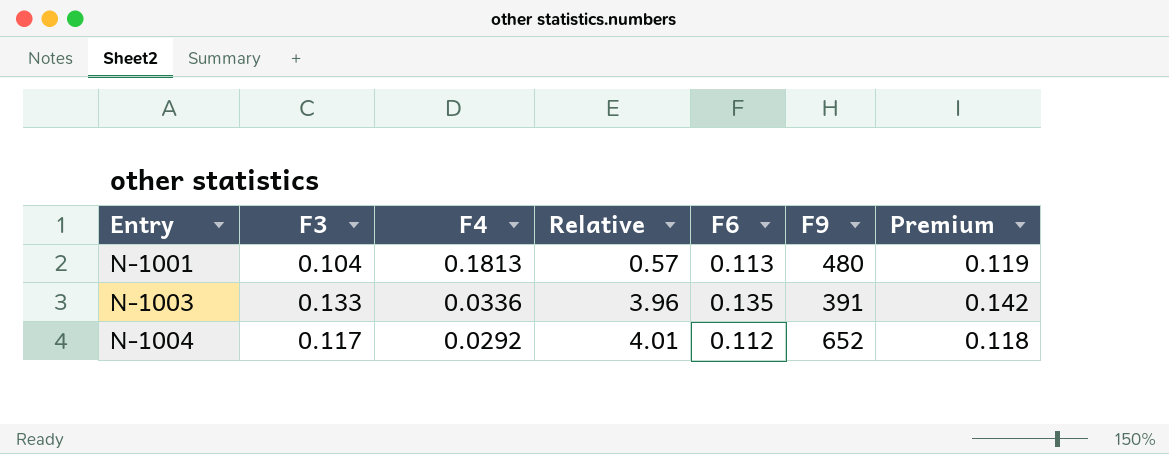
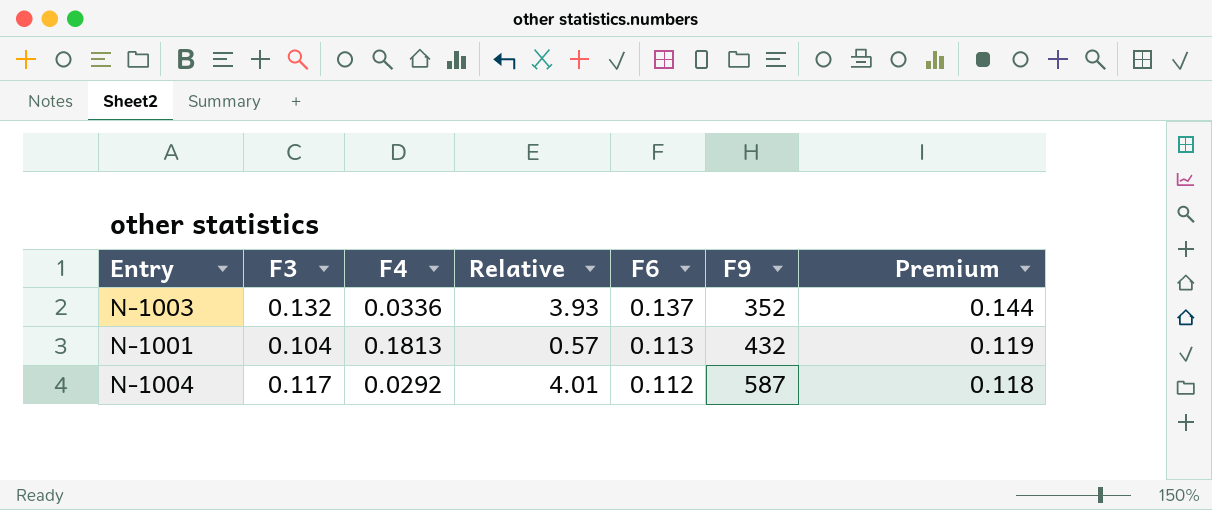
row order: Entry ascending -> F6 descending
N-1003 | F3: 0.133 -> 0.132
N-1003 | Relative: 3.96 -> 3.93
N-1003 | F6: 0.135 -> 0.137
N-1003 | F9: 391 -> 352
N-1003 | Premium: 0.142 -> 0.144
N-1001 | F9: 480 -> 432
N-1004 | F9: 652 -> 587

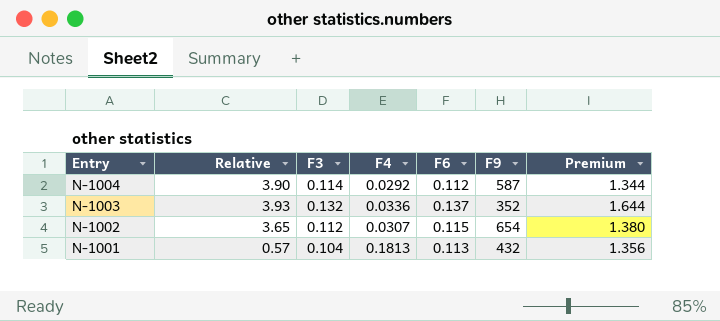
row order: F6 descending -> Entry descending
column Relative | position: 4 -> 2
column Premium | formula: [F6] * 1.05 -> [F6] * 12
N-1004 | Relative: 4.01 -> 3.90
N-1004 | F3: 0.117 -> 0.114
row N-1002: none -> 3.65 | 0.112 | 0.0307 | 0.115 | 654 | 1.380

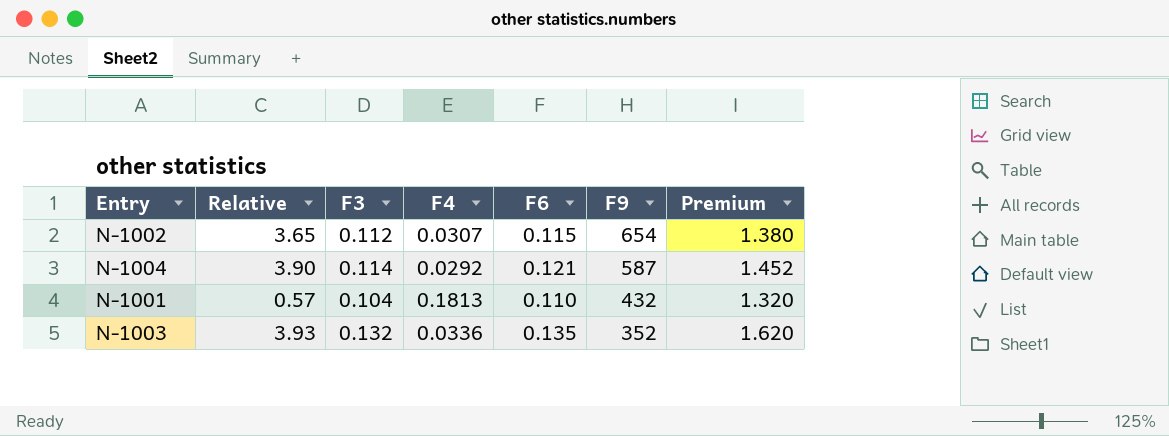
row order: Entry descending -> F9 descending
N-1004 | F6: 0.112 -> 0.121
N-1004 | Premium: 1.344 -> 1.452
N-1001 | F6: 0.113 -> 0.110
N-1001 | Premium: 1.356 -> 1.320
N-1003 | F6: 0.137 -> 0.135
N-1003 | Premium: 1.644 -> 1.620

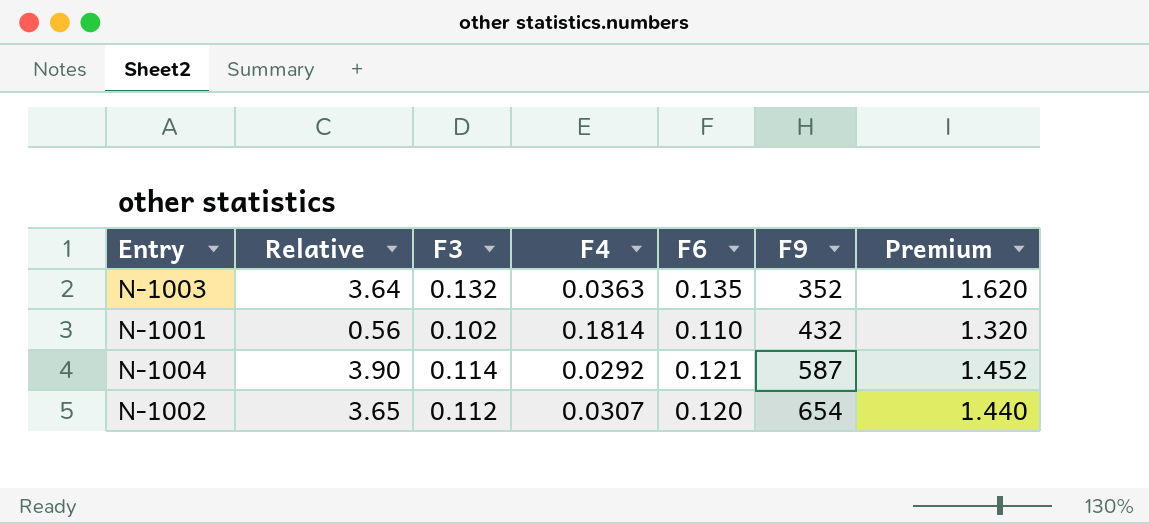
row order: F9 descending -> F9 ascending
N-1003 | Relative: 3.93 -> 3.64
N-1003 | F4: 0.0336 -> 0.0363
N-1001 | Relative: 0.57 -> 0.56
N-1001 | F3: 0.104 -> 0.102
N-1001 | F4: 0.1813 -> 0.1814
N-1002 | F6: 0.115 -> 0.120
N-1002 | Premium: 1.380 -> 1.440

